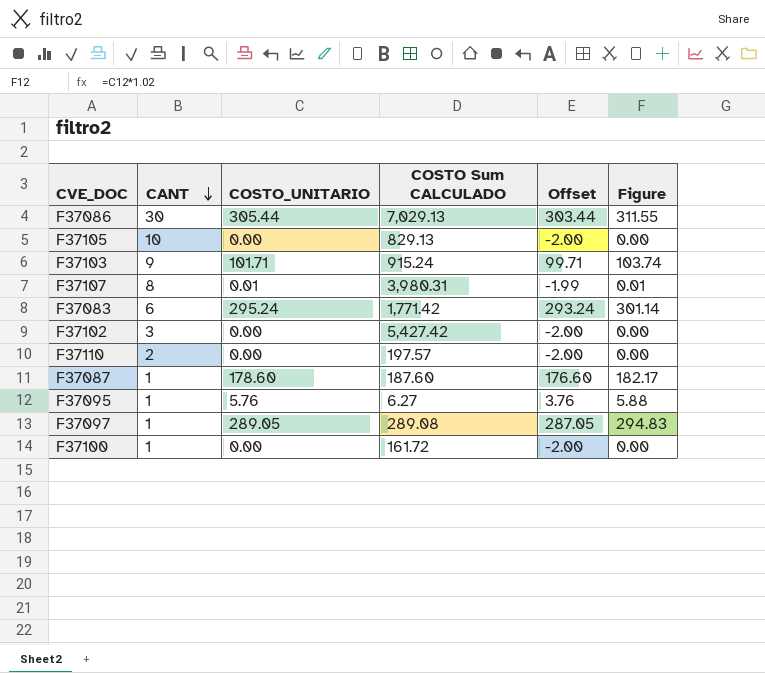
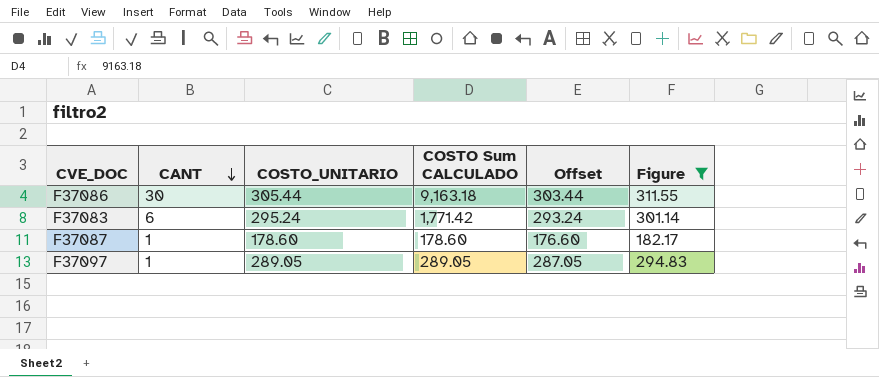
filter: none -> Figure >= 182.17
F37086 | COSTO Sum CALCULADO: 7,029.13 -> 9,163.18
F37087 | COSTO Sum CALCULADO: 187.60 -> 178.60
F37097 | COSTO Sum CALCULADO: 289.08 -> 289.05

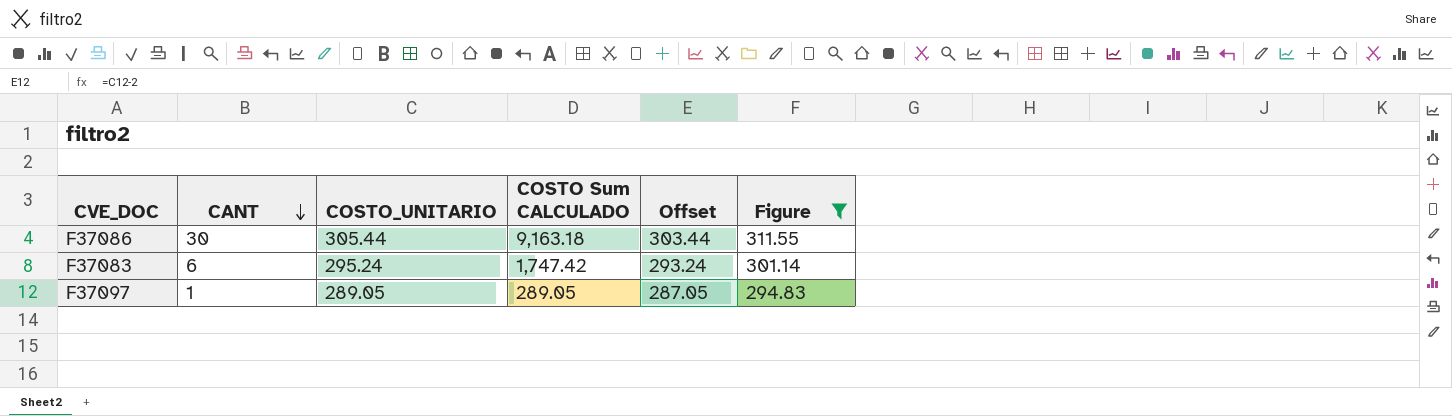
row F37087: 1 | 178.60 | 178.60 | 176.60 | 182.17 -> none
F37083 | COSTO Sum CALCULADO: 1,771.42 -> 1,747.42

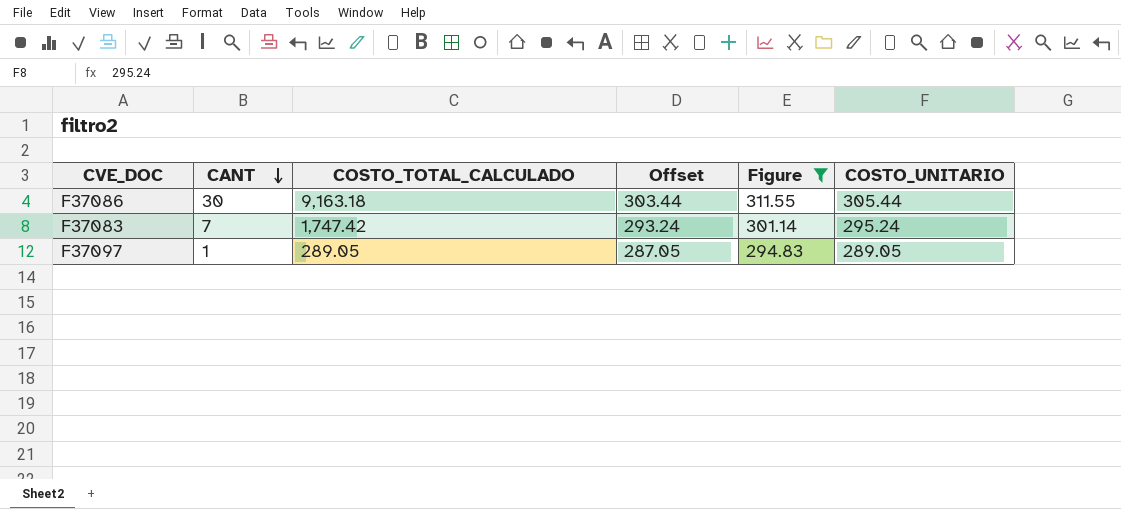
column name: COSTO Sum CALCULADO -> COSTO_TOTAL_CALCULADO
column COSTO_UNITARIO | position: 3 -> 6
F37083 | CANT: 6 -> 7

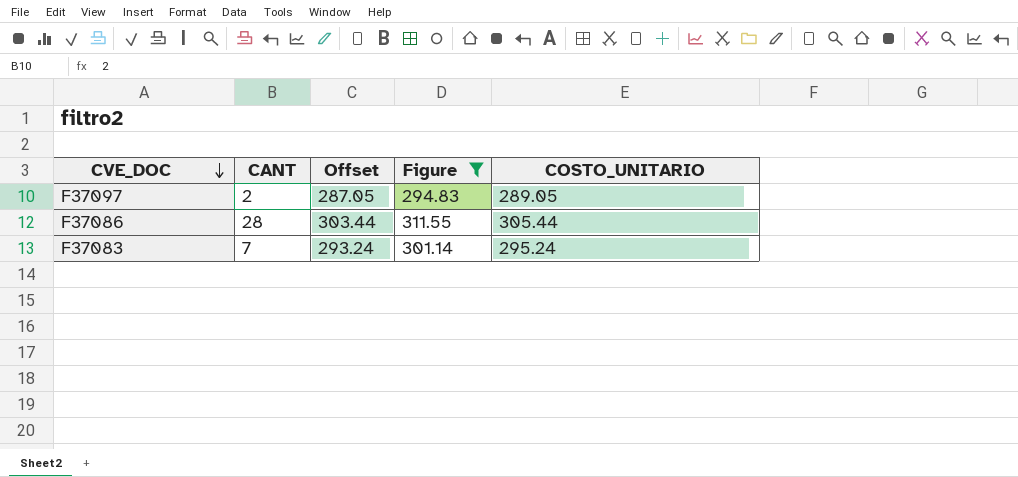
row order: CANT descending -> CVE_DOC descending
column COSTO_TOTAL_CALCULADO | position: 3 -> none
F37097 | CANT: 1 -> 2
F37086 | CANT: 30 -> 28

